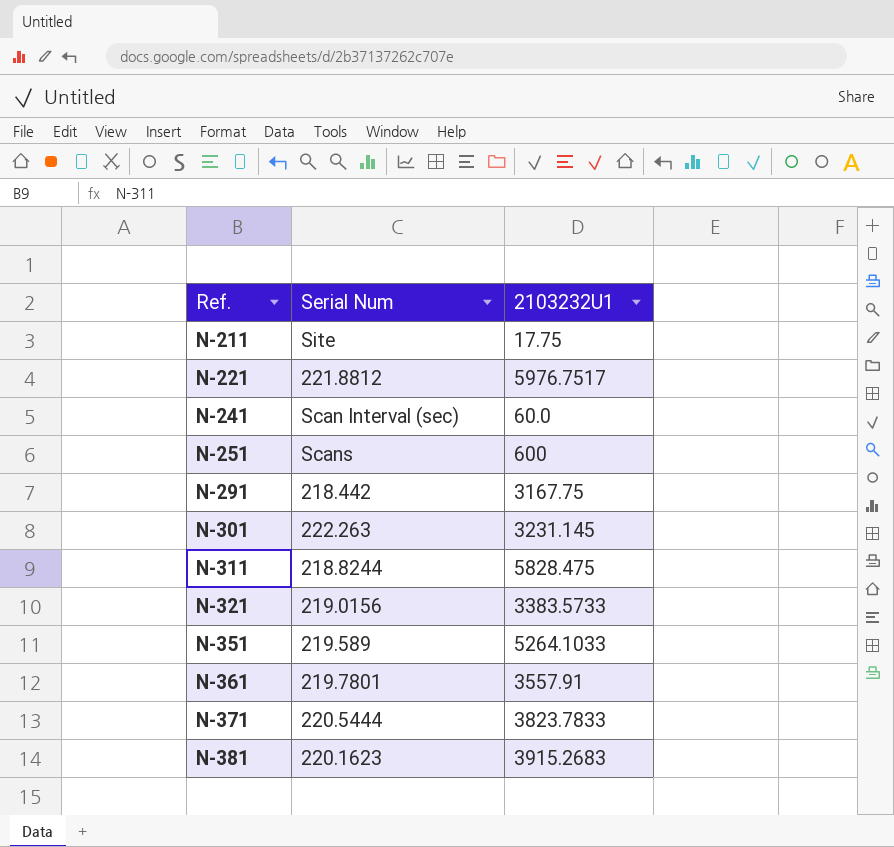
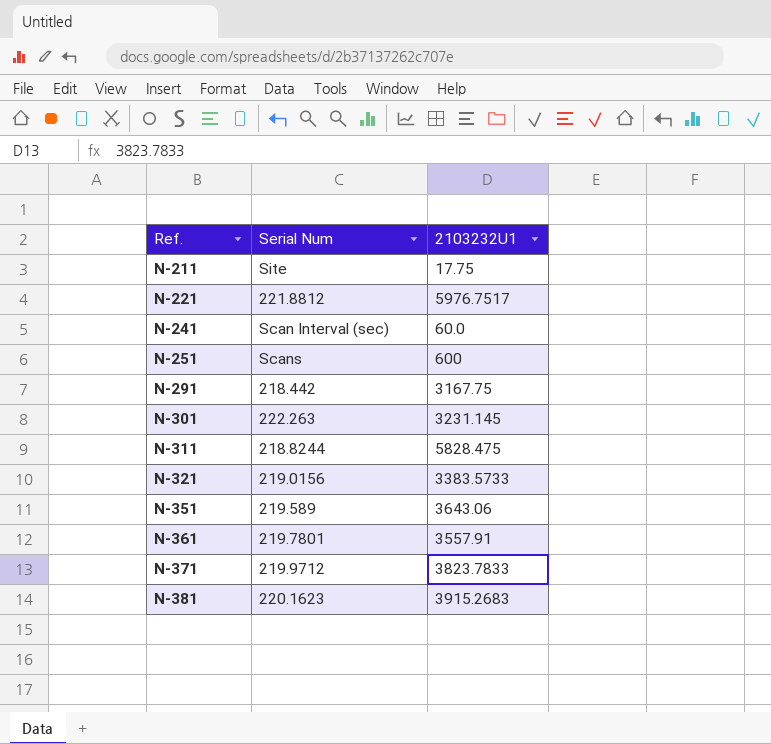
N-351 | 2103232U1: 5264.1033 -> 3643.06
N-371 | Serial Num: 220.5444 -> 219.9712

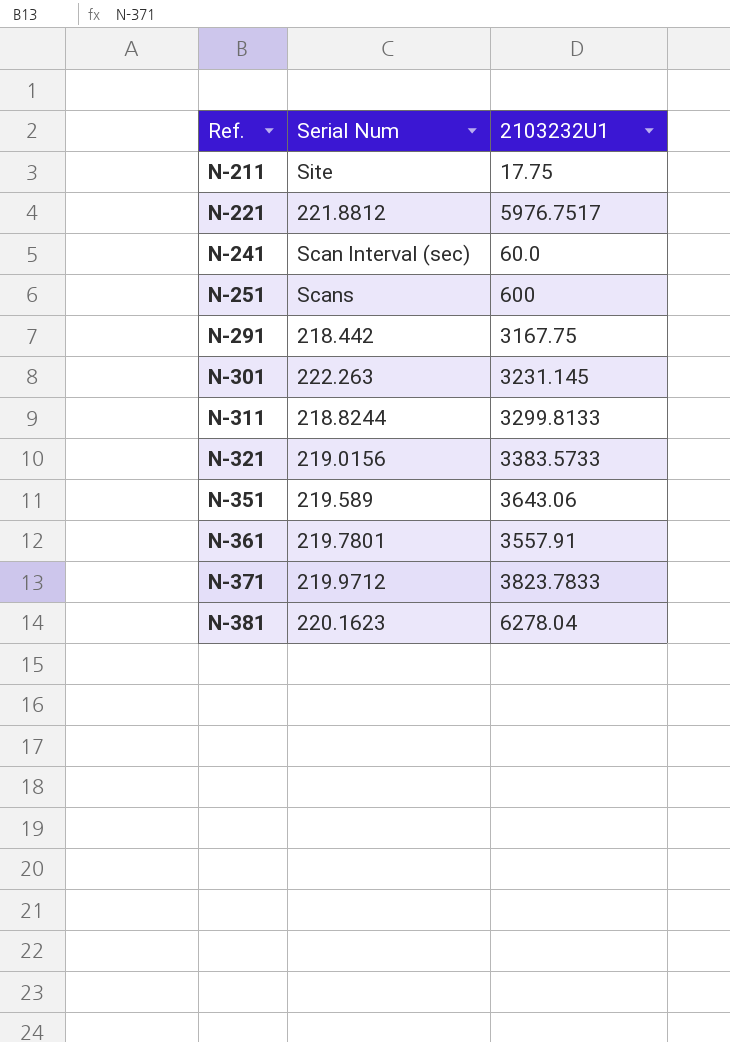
N-311 | 2103232U1: 5828.475 -> 3299.8133
N-381 | 2103232U1: 3915.2683 -> 6278.04

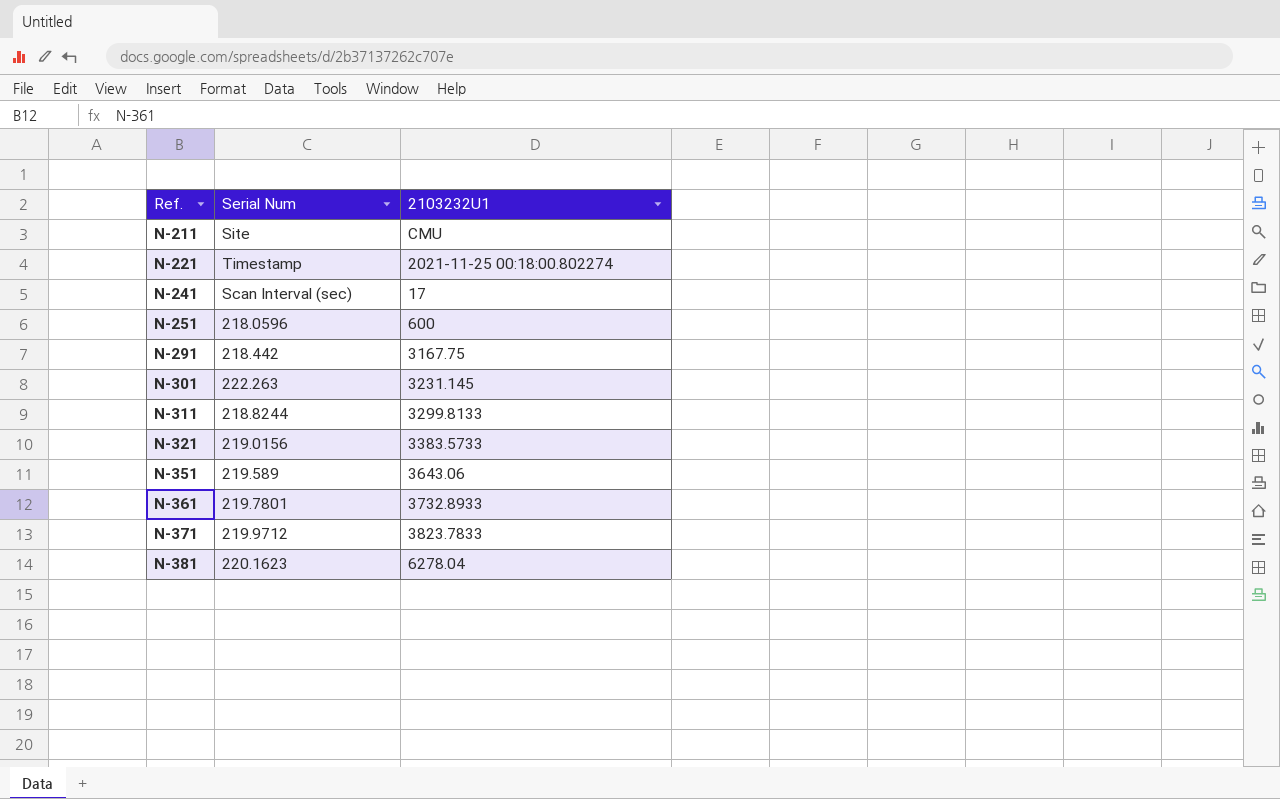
N-211 | 2103232U1: 17.75 -> CMU
N-221 | Serial Num: 221.8812 -> Timestamp
N-221 | 2103232U1: 5976.7517 -> 2021-11-25 00:18:00.802274
N-241 | 2103232U1: 60.0 -> 17
N-251 | Serial Num: Scans -> 218.0596
N-361 | 2103232U1: 3557.91 -> 3732.8933

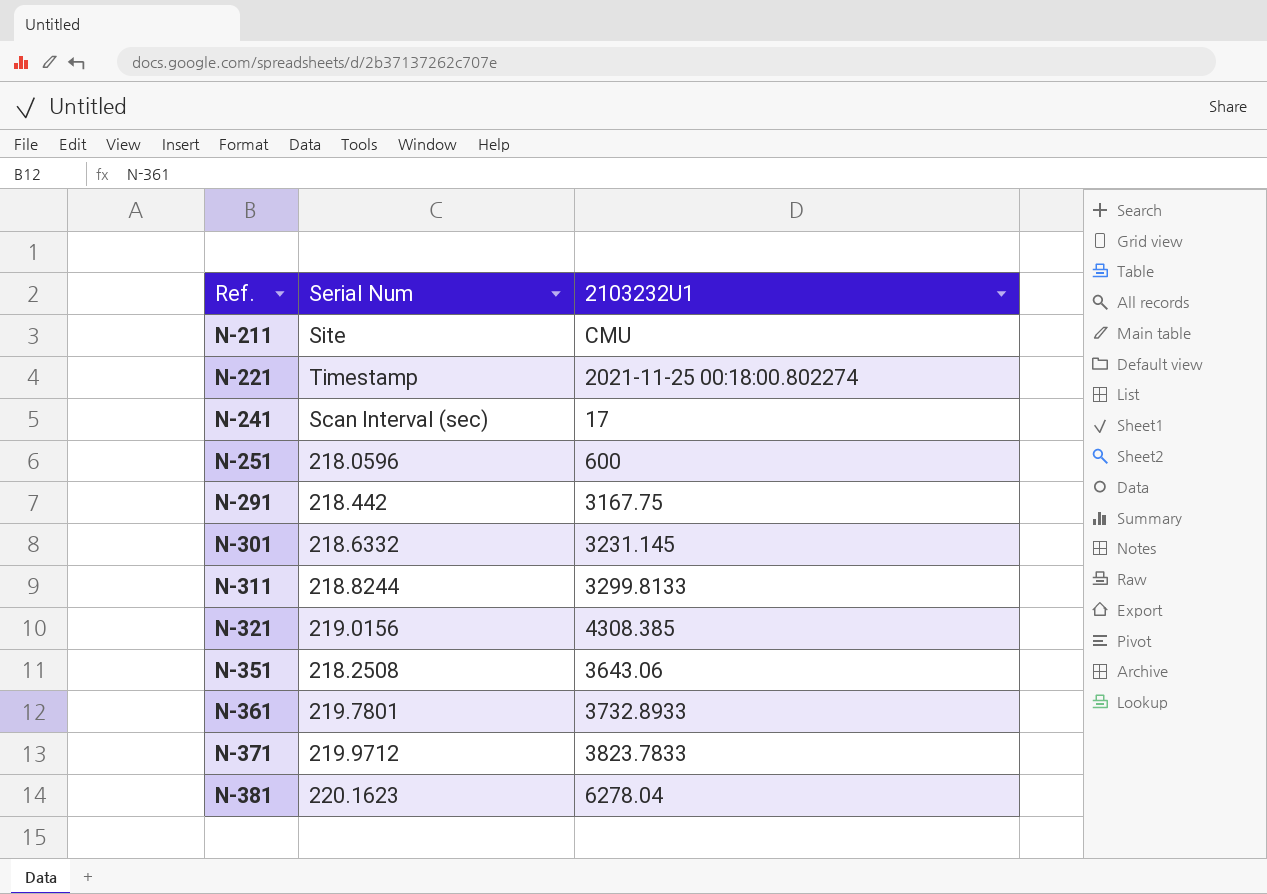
N-301 | Serial Num: 222.263 -> 218.6332
N-321 | 2103232U1: 3383.5733 -> 4308.385
N-351 | Serial Num: 219.589 -> 218.2508

